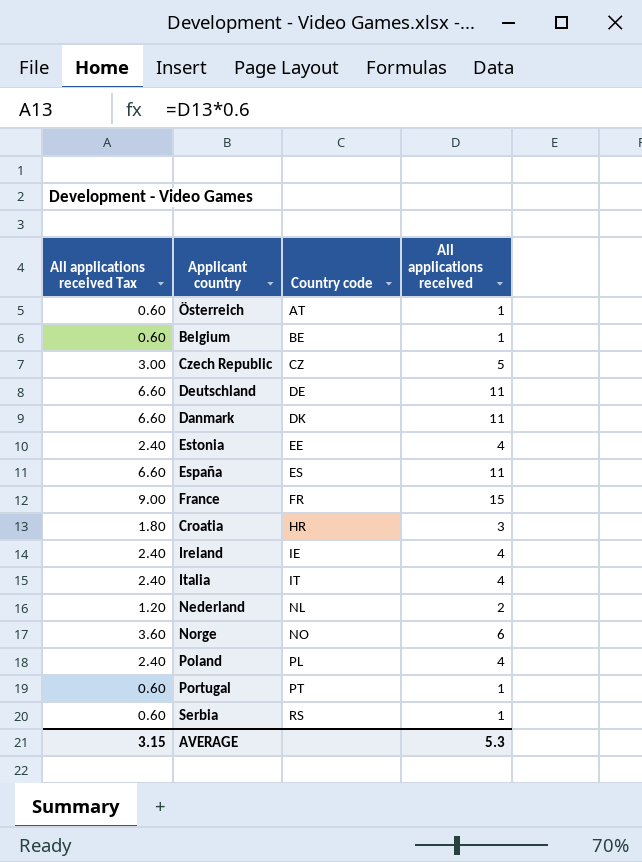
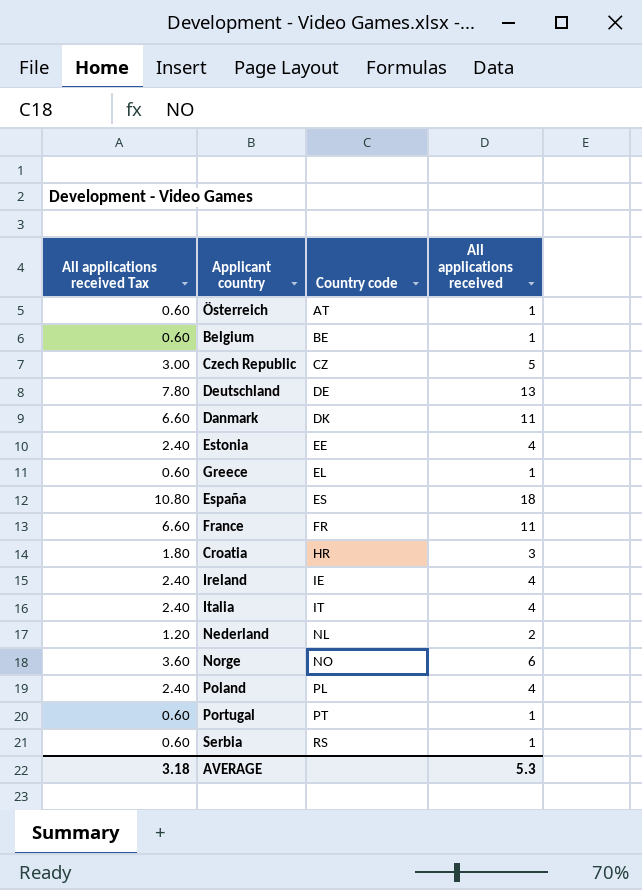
Deutschland | All applications received Tax: 6.60 -> 7.80
Deutschland | All applications received: 11 -> 13
row Greece: none -> 0.60 | EL | 1
España | All applications received Tax: 6.60 -> 10.80
España | All applications received: 11 -> 18
France | All applications received Tax: 9.00 -> 6.60
France | All applications received: 15 -> 11
AVERAGE | All applications received Tax: 3.15 -> 3.18

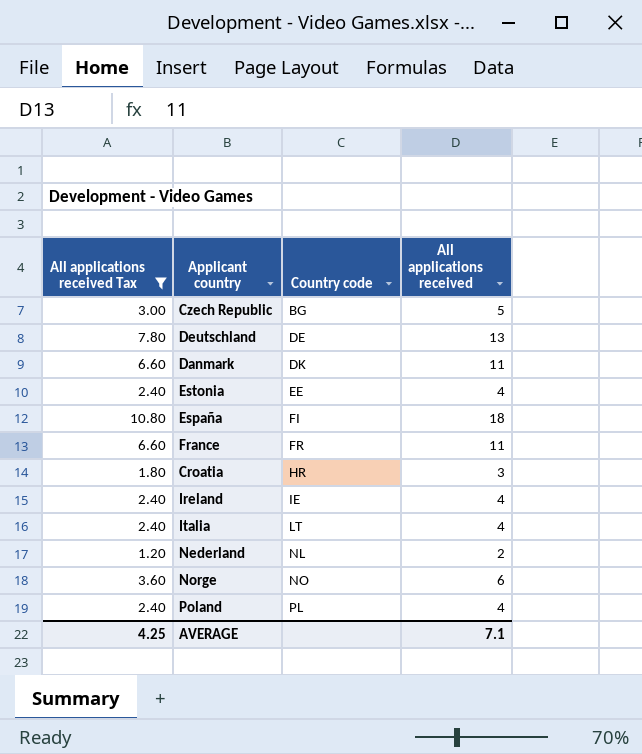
filter: none -> All applications received Tax != 0.60
Czech Republic | Country code: CZ -> BG
España | Country code: ES -> FI
Italia | Country code: IT -> LT
AVERAGE | All applications received Tax: 3.18 -> 4.25
AVERAGE | All applications received: 5.3 -> 7.1

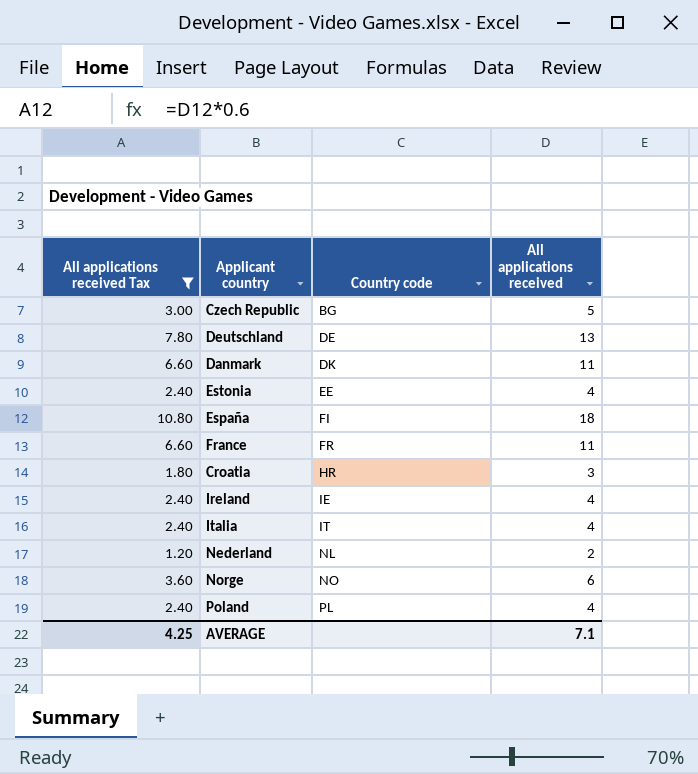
Italia | Country code: LT -> IT

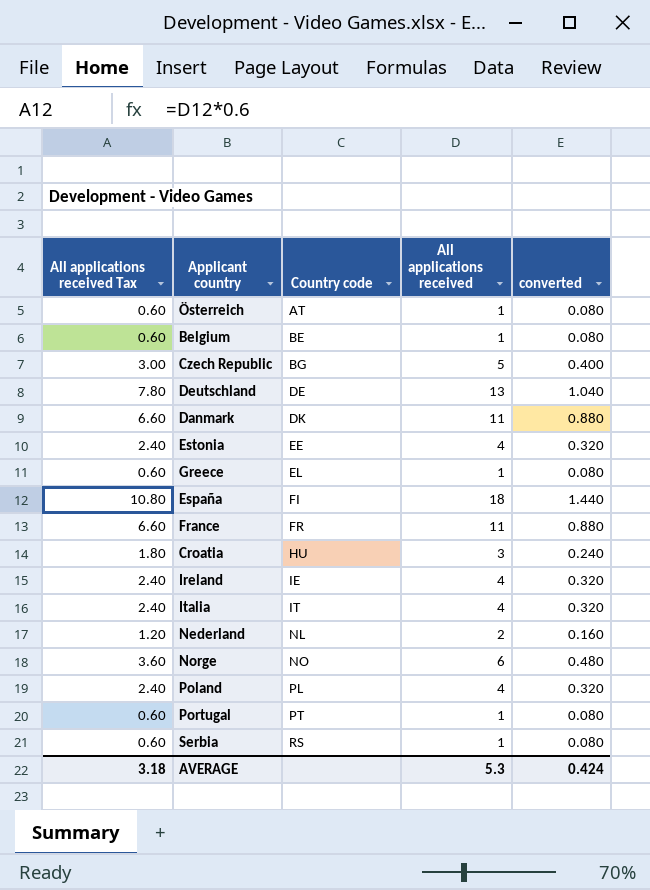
filter: All applications received Tax != 0.60 -> none
column converted | formula: none -> [All applications received] * 0.08
Croatia | Country code: HR -> HU
AVERAGE | All applications received Tax: 4.25 -> 3.18
AVERAGE | All applications received: 7.1 -> 5.3

